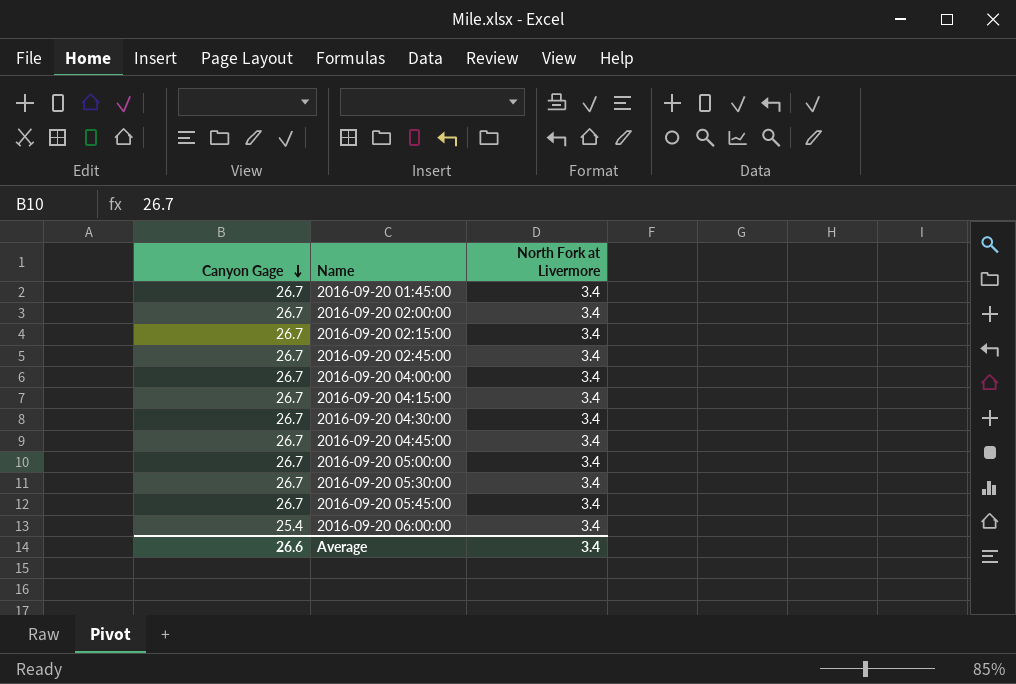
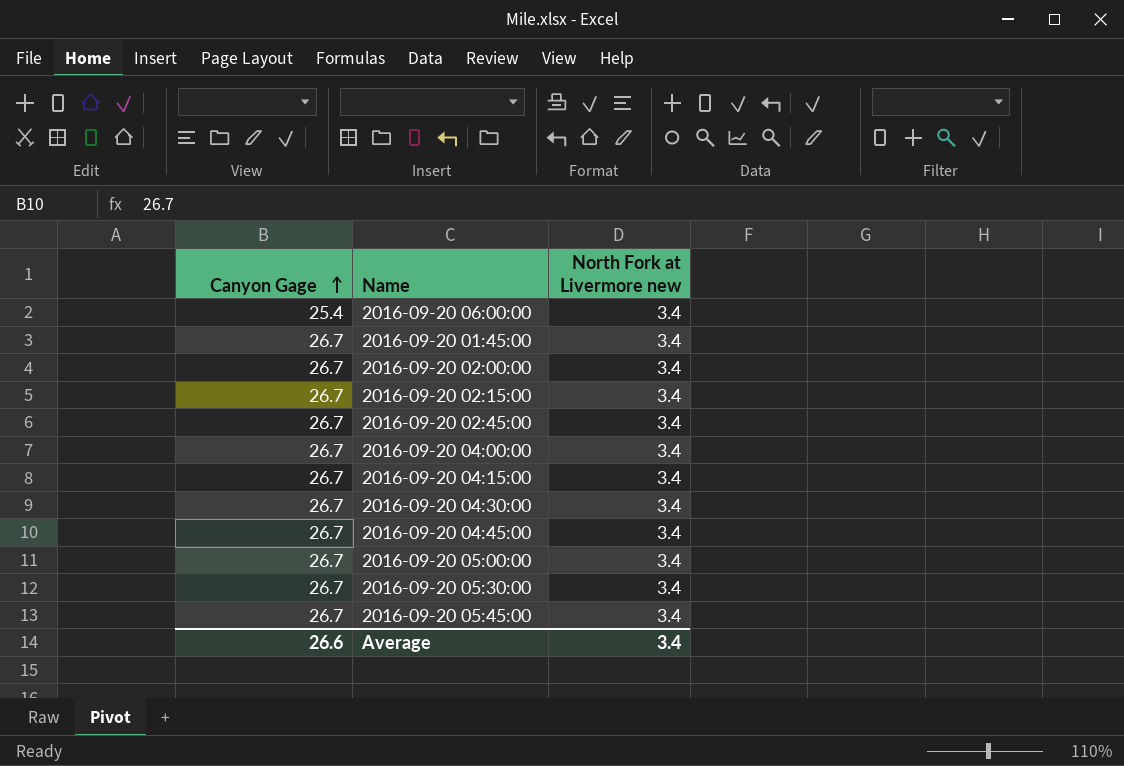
row order: Canyon Gage descending -> Canyon Gage ascending
column name: North Fork at Livermore -> North Fork at Livermore new

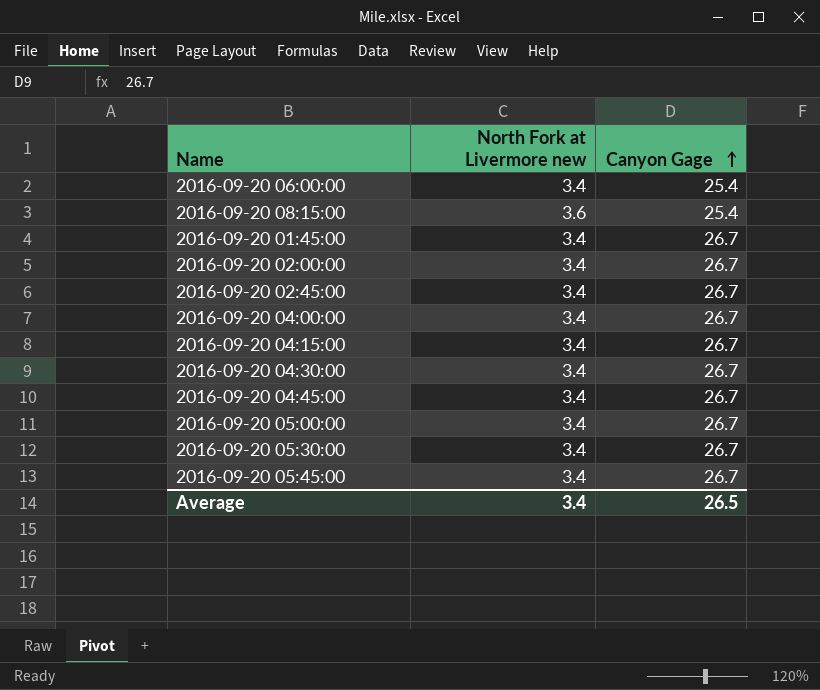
column Canyon Gage | position: 1 -> 3
row 2016-09-20 02:15:00: 26.7 | 3.4 -> none
row 2016-09-20 08:15:00: none -> 3.6 | 25.4
Average | Canyon Gage: 26.6 -> 26.5

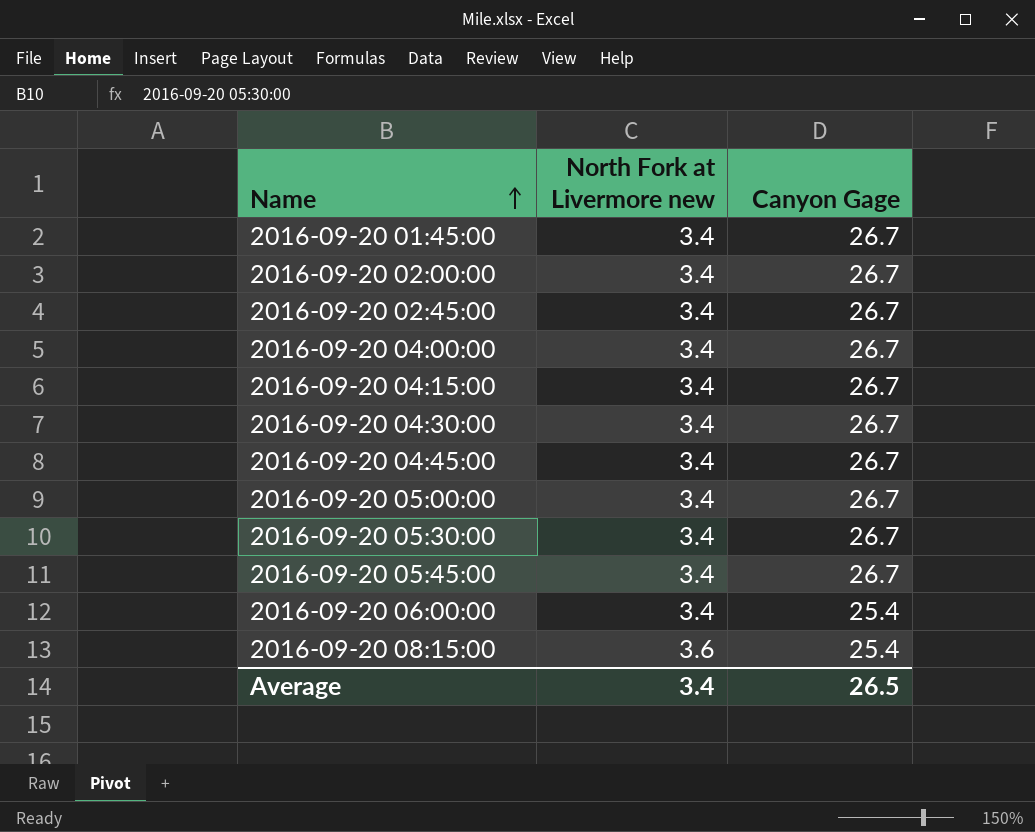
row order: Canyon Gage ascending -> Name ascending

